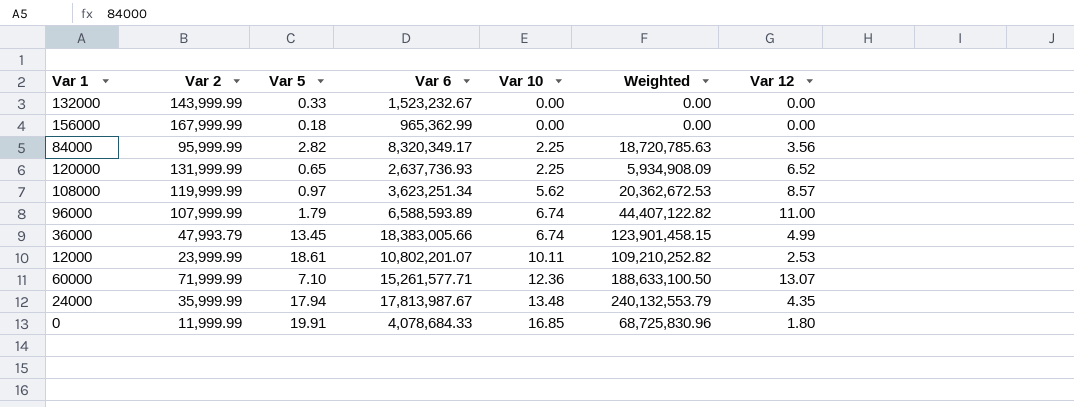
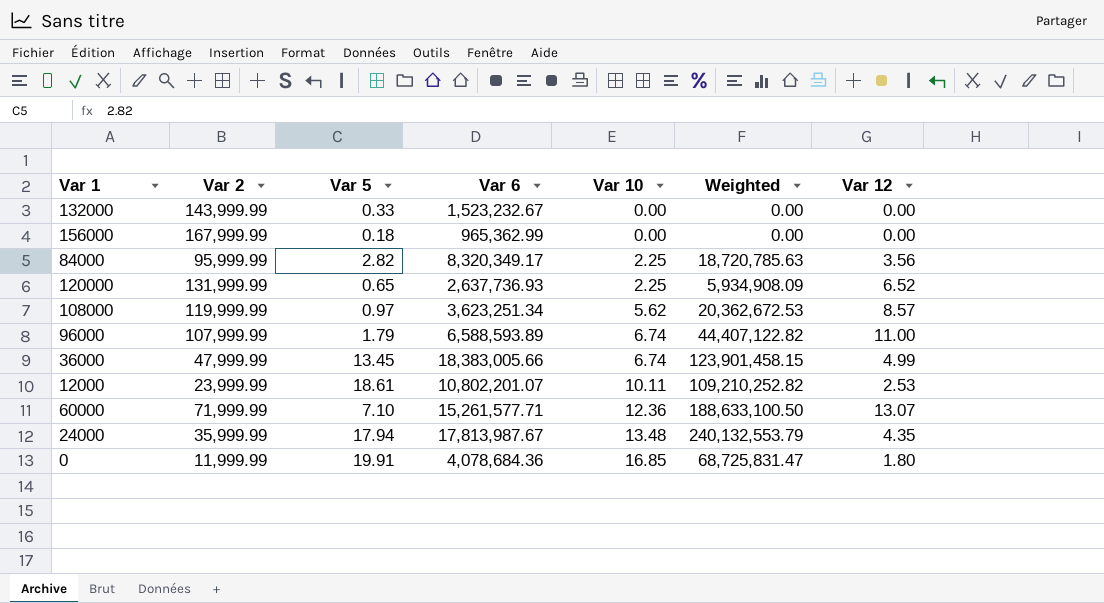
36000 | Var 2: 47,993.79 -> 47,999.99
0 | Var 6: 4,078,684.33 -> 4,078,684.36
0 | Weighted: 68,725,830.96 -> 68,725,831.47

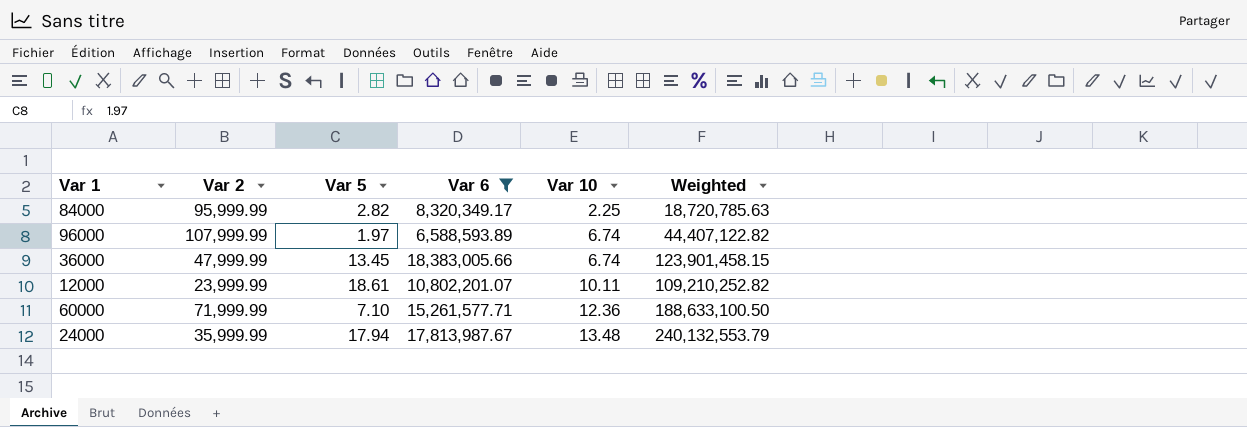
filter: none -> Var 6 >= 6,588,593.89
column Var 12 | position: 7 -> none
96000 | Var 5: 1.79 -> 1.97

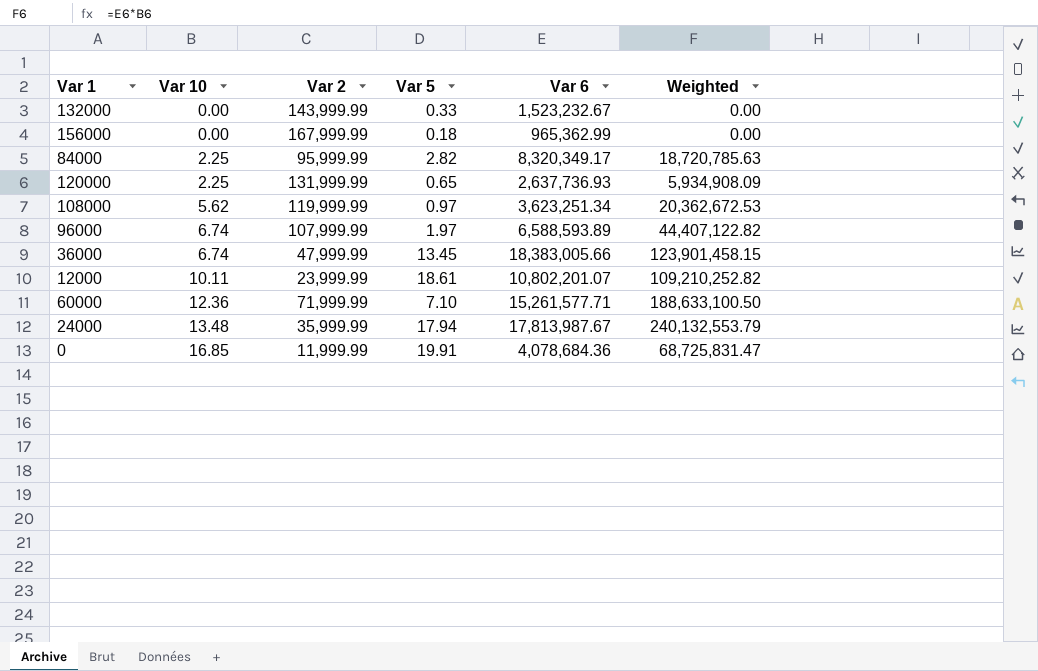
filter: Var 6 >= 6,588,593.89 -> none
column Var 10 | position: 5 -> 2

